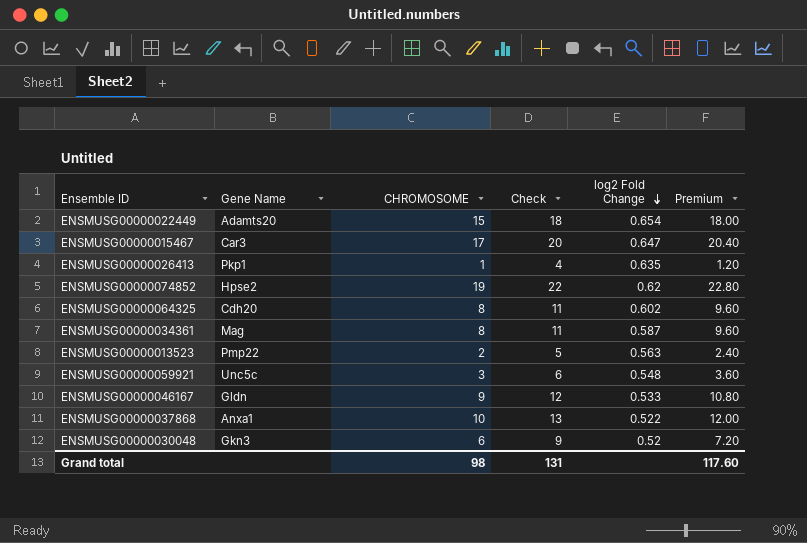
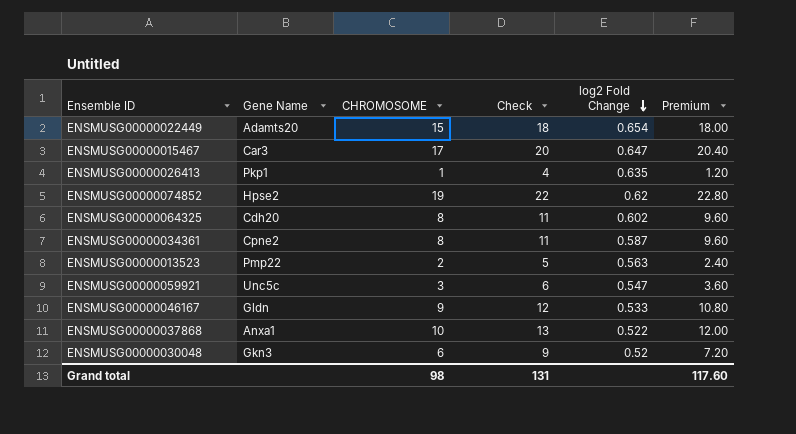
ENSMUSG00000034361 | Gene Name: Mag -> Cpne2
ENSMUSG00000059921 | log2 Fold Change: 0.548 -> 0.547

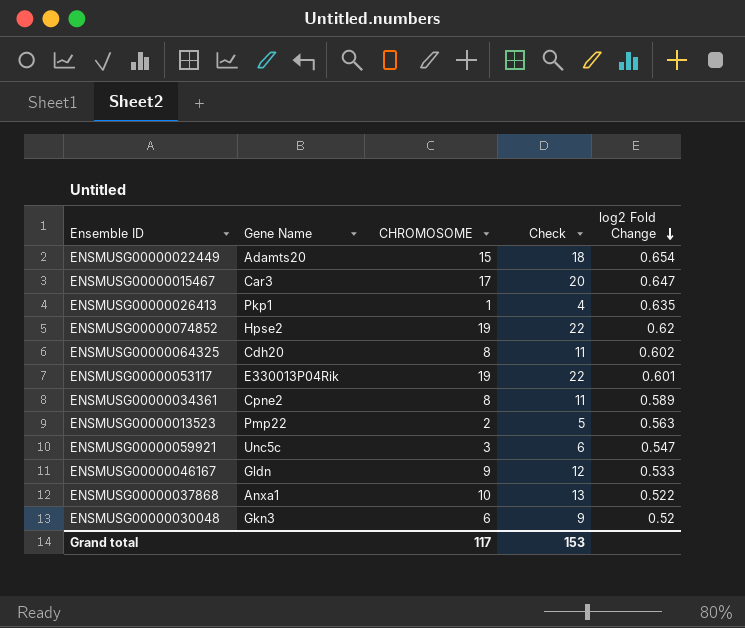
column Premium | formula: [CHROMOSOME] * 1.2 -> none
row ENSMUSG00000053117: none -> E330013P04Rik | 19 | 22 | 0.601
ENSMUSG00000034361 | log2 Fold Change: 0.587 -> 0.589
Grand total | CHROMOSOME: 98 -> 117
Grand total | Check: 131 -> 153

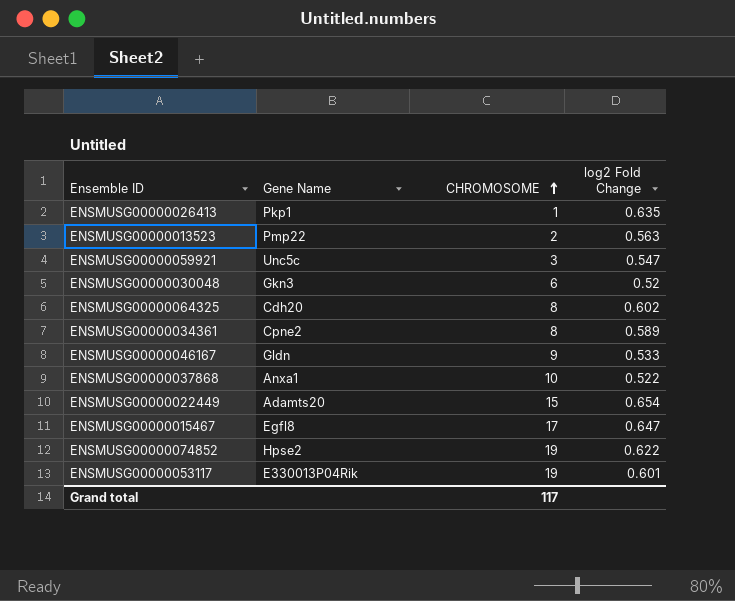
row order: log2 Fold Change descending -> CHROMOSOME ascending
column Check | formula: [CHROMOSOME] + 3 -> none
ENSMUSG00000015467 | Gene Name: Car3 -> Egfl8
ENSMUSG00000074852 | log2 Fold Change: 0.62 -> 0.622

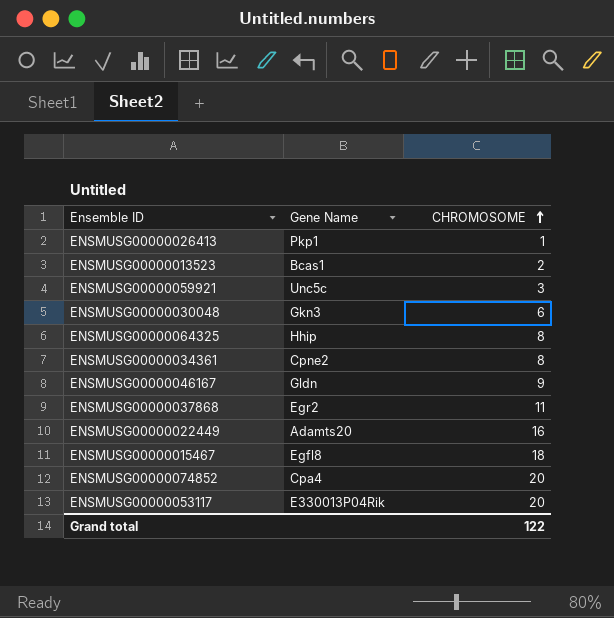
column log2 Fold Change | position: 4 -> none
ENSMUSG00000013523 | Gene Name: Pmp22 -> Bcas1
ENSMUSG00000064325 | Gene Name: Cdh20 -> Hhip
ENSMUSG00000037868 | Gene Name: Anxa1 -> Egr2
ENSMUSG00000037868 | CHROMOSOME: 10 -> 11
ENSMUSG00000022449 | CHROMOSOME: 15 -> 16
ENSMUSG00000015467 | CHROMOSOME: 17 -> 18
ENSMUSG00000074852 | Gene Name: Hpse2 -> Cpa4
ENSMUSG00000074852 | CHROMOSOME: 19 -> 20
ENSMUSG00000053117 | CHROMOSOME: 19 -> 20
Grand total | CHROMOSOME: 117 -> 122

